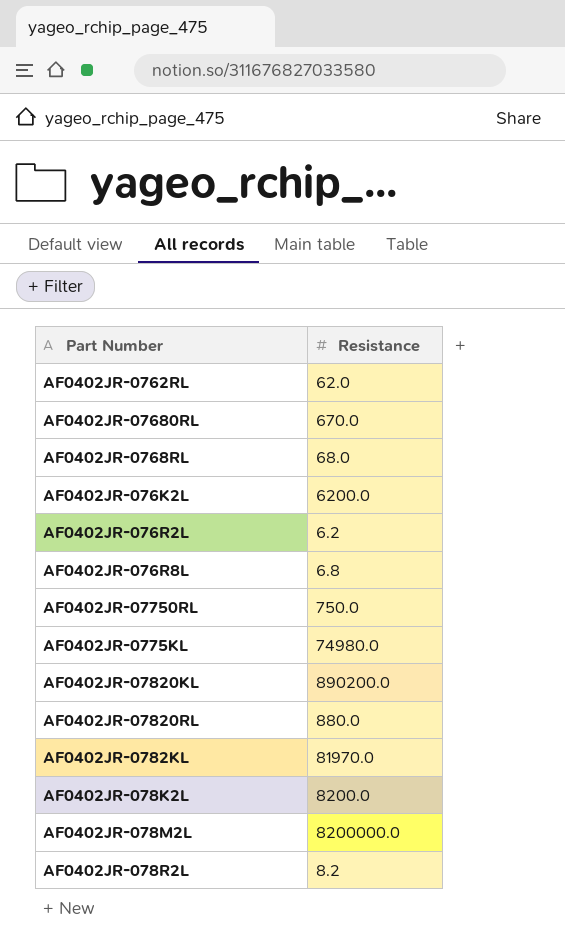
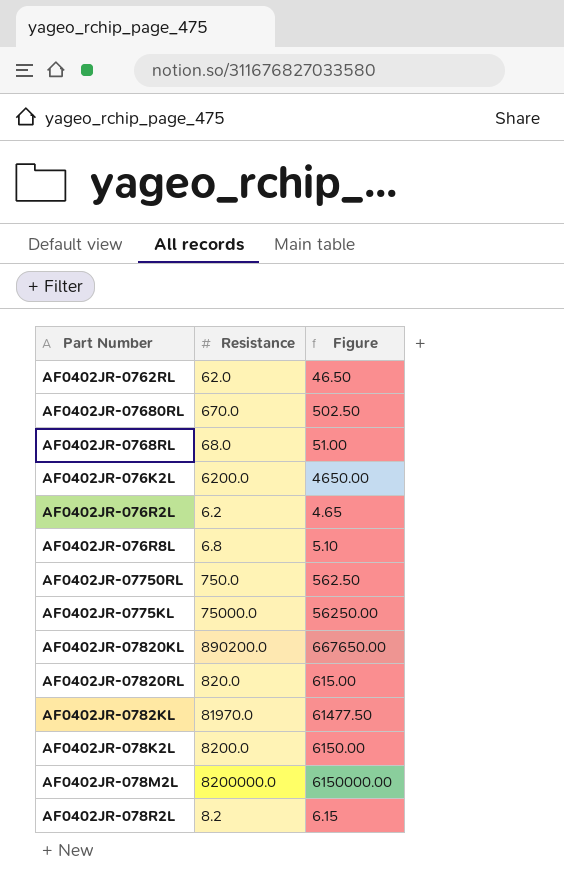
column Figure | formula: none -> [Resistance] * 0.75
AF0402JR-0775KL | Resistance: 74980.0 -> 75000.0
AF0402JR-07820RL | Resistance: 880.0 -> 820.0

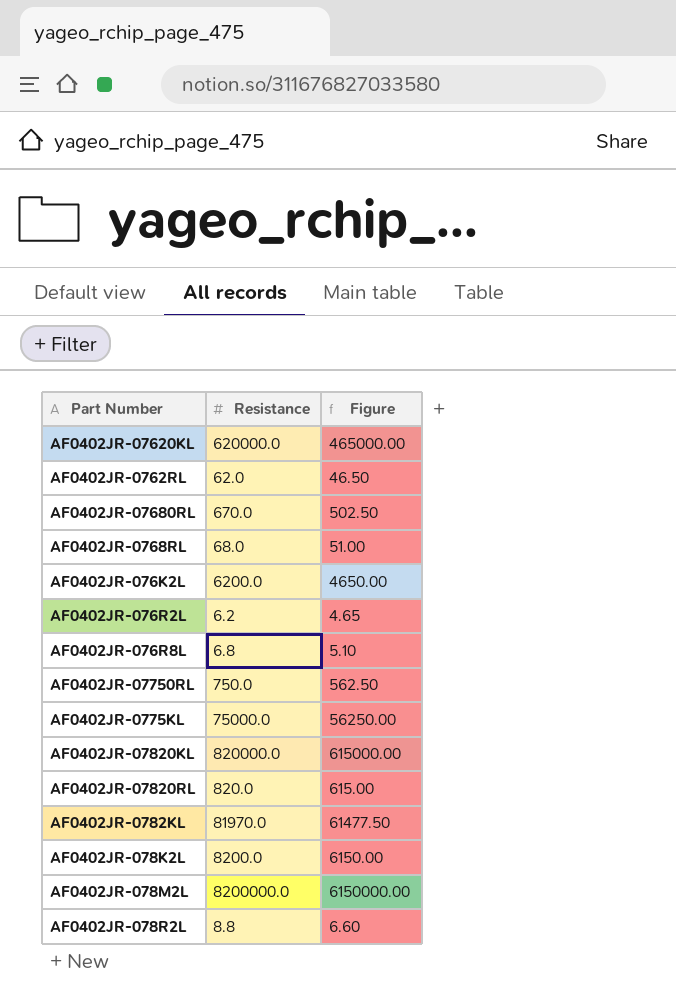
row AF0402JR-07620KL: none -> 620000.0 | 465000.00
AF0402JR-07820KL | Resistance: 890200.0 -> 820000.0
AF0402JR-07820KL | Figure: 667650.00 -> 615000.00
AF0402JR-078R2L | Resistance: 8.2 -> 8.8
AF0402JR-078R2L | Figure: 6.15 -> 6.60

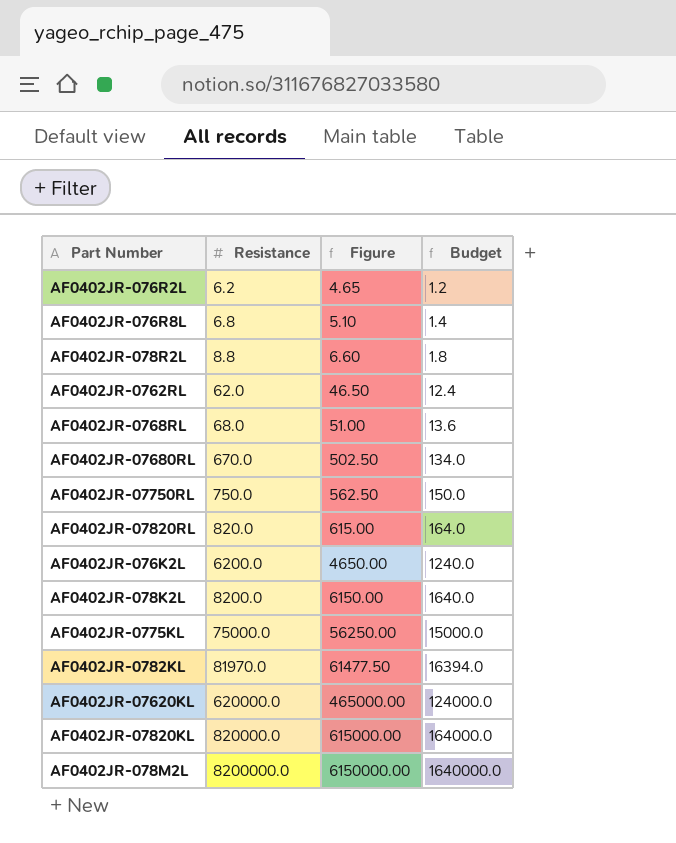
row order: none -> Resistance ascending
column Budget | formula: none -> [Resistance] * 0.2

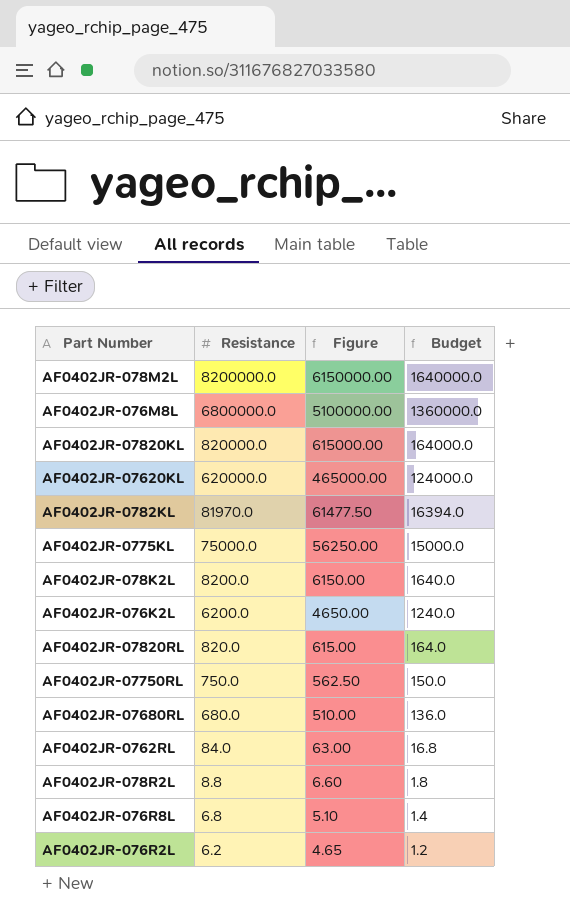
row order: Resistance ascending -> Resistance descending
row AF0402JR-0768RL: 68.0 | 51.00 | 13.6 -> none
row AF0402JR-076M8L: none -> 6800000.0 | 5100000.00 | 1360000.0
AF0402JR-07680RL | Resistance: 670.0 -> 680.0
AF0402JR-07680RL | Figure: 502.50 -> 510.00
AF0402JR-07680RL | Budget: 134.0 -> 136.0
AF0402JR-0762RL | Resistance: 62.0 -> 84.0
AF0402JR-0762RL | Figure: 46.50 -> 63.00
AF0402JR-0762RL | Budget: 12.4 -> 16.8

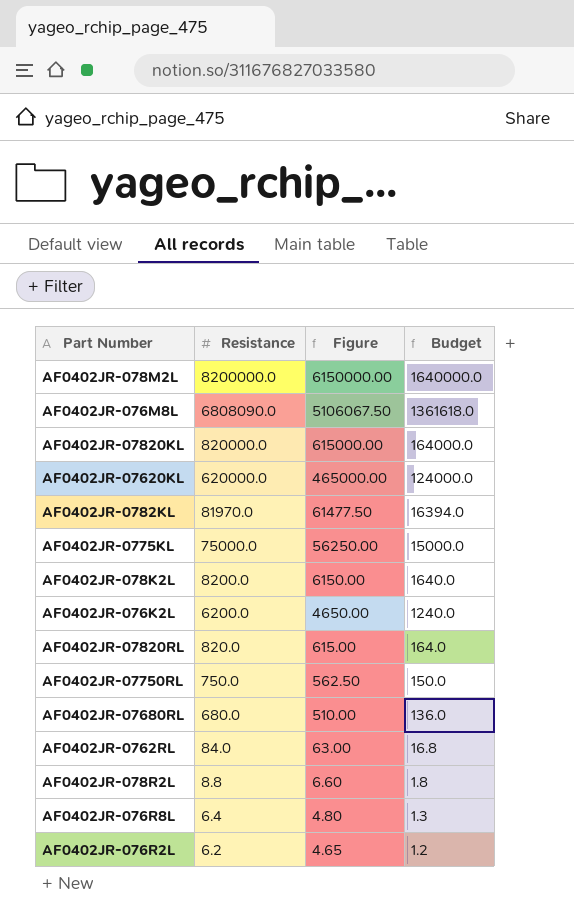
AF0402JR-076M8L | Resistance: 6800000.0 -> 6808090.0
AF0402JR-076M8L | Figure: 5100000.00 -> 5106067.50
AF0402JR-076M8L | Budget: 1360000.0 -> 1361618.0
AF0402JR-076R8L | Resistance: 6.8 -> 6.4
AF0402JR-076R8L | Figure: 5.10 -> 4.80
AF0402JR-076R8L | Budget: 1.4 -> 1.3

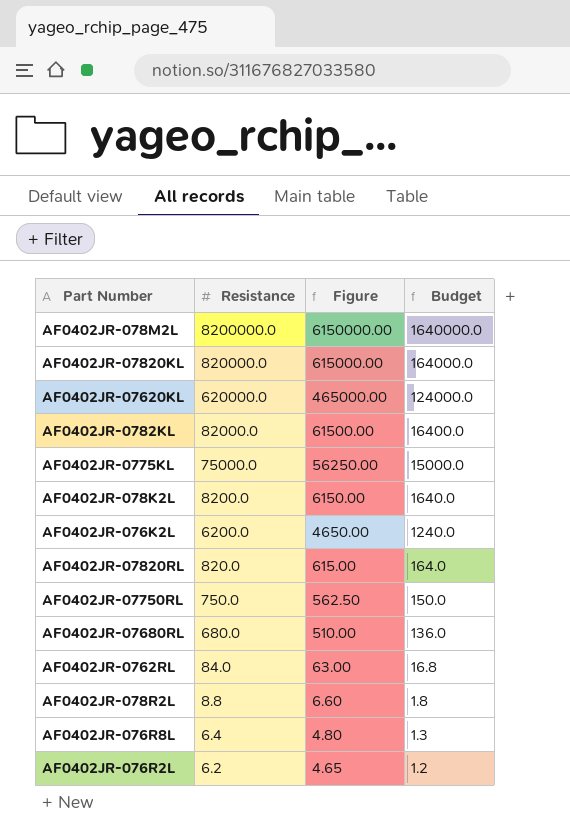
row AF0402JR-076M8L: 6808090.0 | 5106067.50 | 1361618.0 -> none
AF0402JR-0782KL | Resistance: 81970.0 -> 82000.0
AF0402JR-0782KL | Figure: 61477.50 -> 61500.00
AF0402JR-0782KL | Budget: 16394.0 -> 16400.0

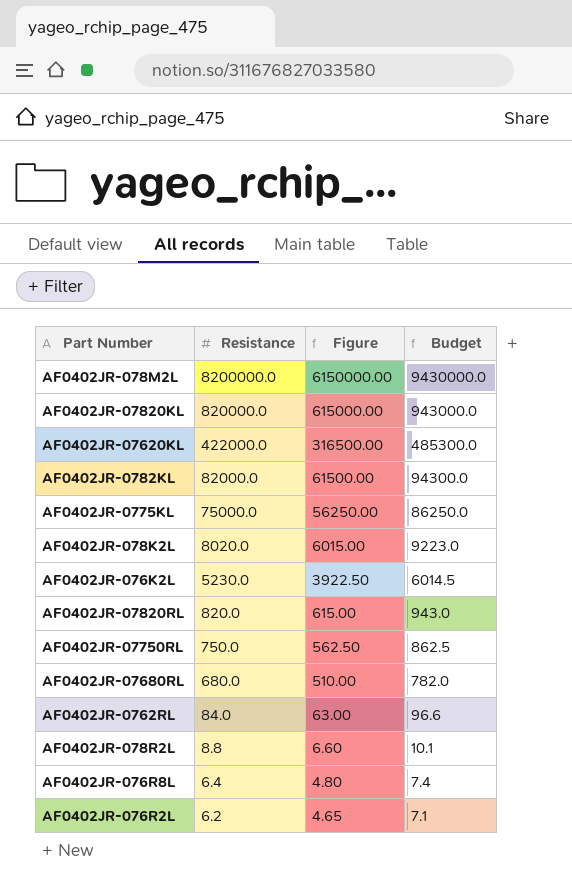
column Budget | formula: [Resistance] * 0.2 -> [Resistance] * 1.15
AF0402JR-07620KL | Resistance: 620000.0 -> 422000.0
AF0402JR-07620KL | Figure: 465000.00 -> 316500.00
AF0402JR-078K2L | Resistance: 8200.0 -> 8020.0
AF0402JR-078K2L | Figure: 6150.00 -> 6015.00
AF0402JR-076K2L | Resistance: 6200.0 -> 5230.0
AF0402JR-076K2L | Figure: 4650.00 -> 3922.50

